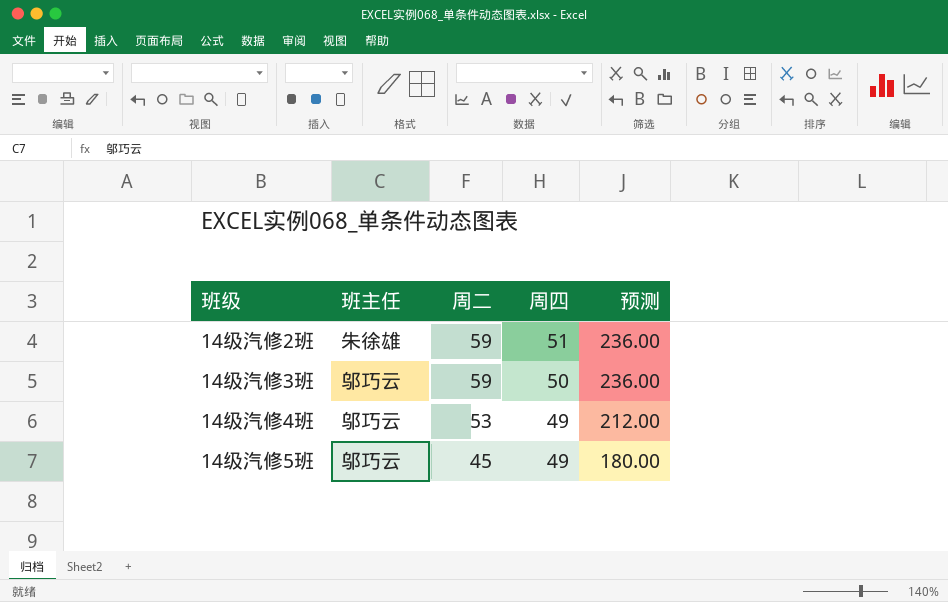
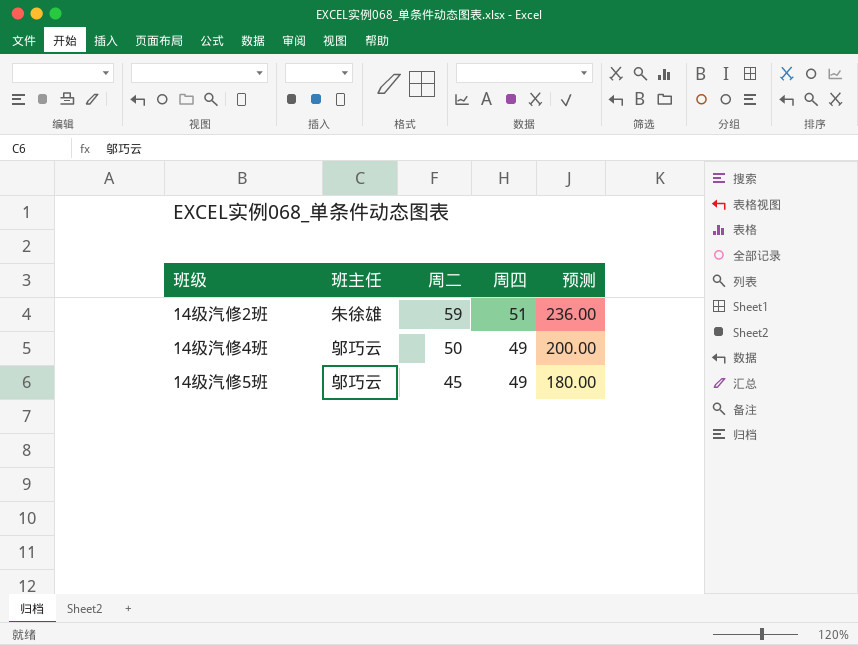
row 14级汽修3班: 邬巧云 | 59 | 50 | 236.00 -> none
14级汽修4班 | 周二: 53 -> 50
14级汽修4班 | 预测: 212.00 -> 200.00

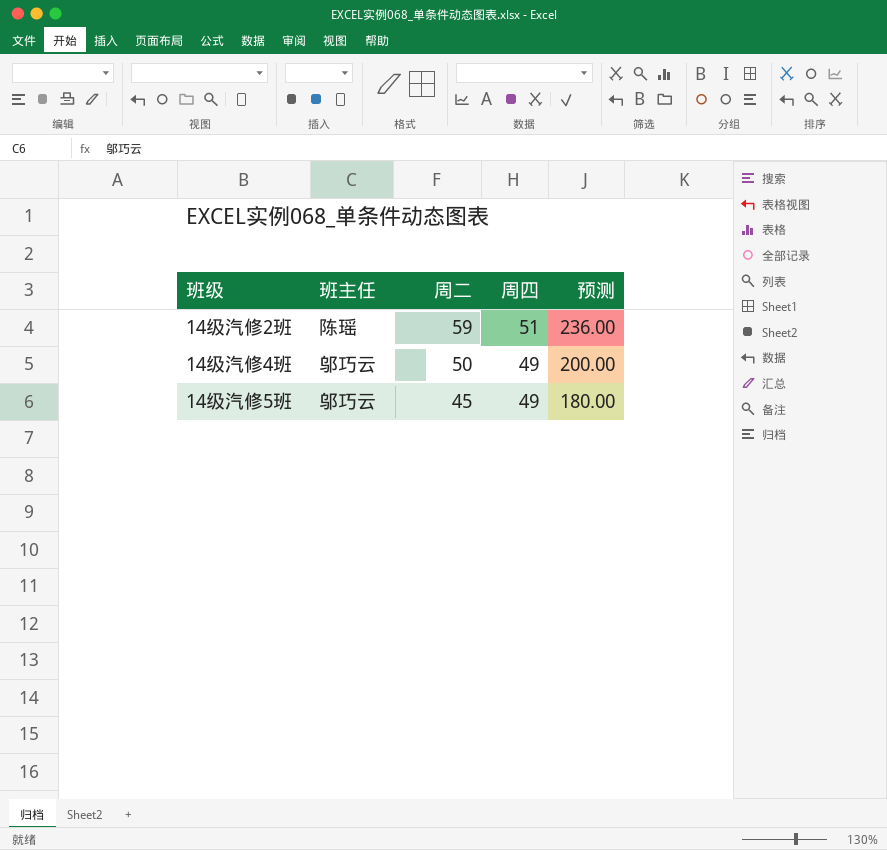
14级汽修2班 | 班主任: 朱徐雄 -> 陈瑶

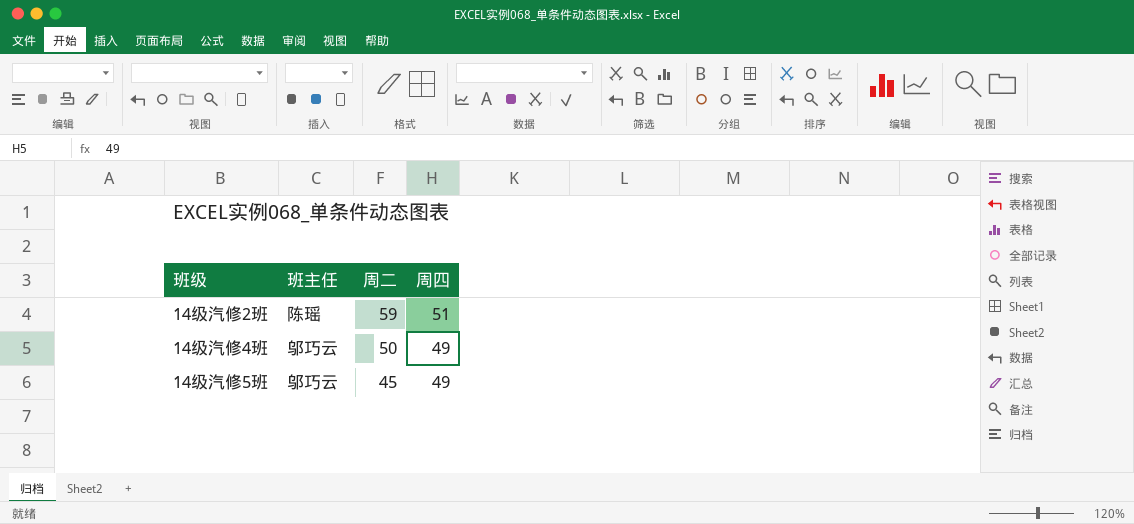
column 预测 | formula: [周二] * 4 -> none

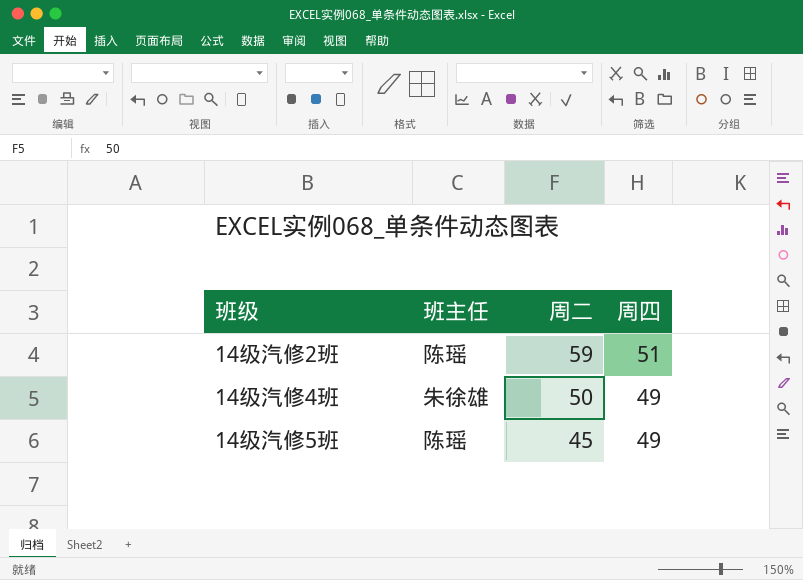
14级汽修4班 | 班主任: 邬巧云 -> 朱徐雄
14级汽修5班 | 班主任: 邬巧云 -> 陈瑶

